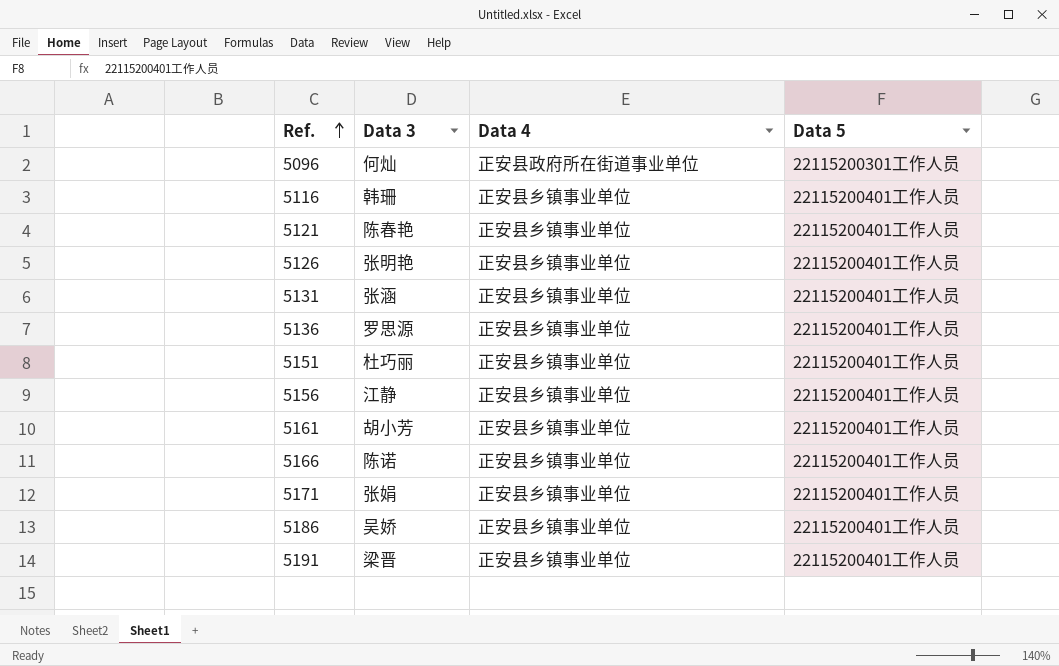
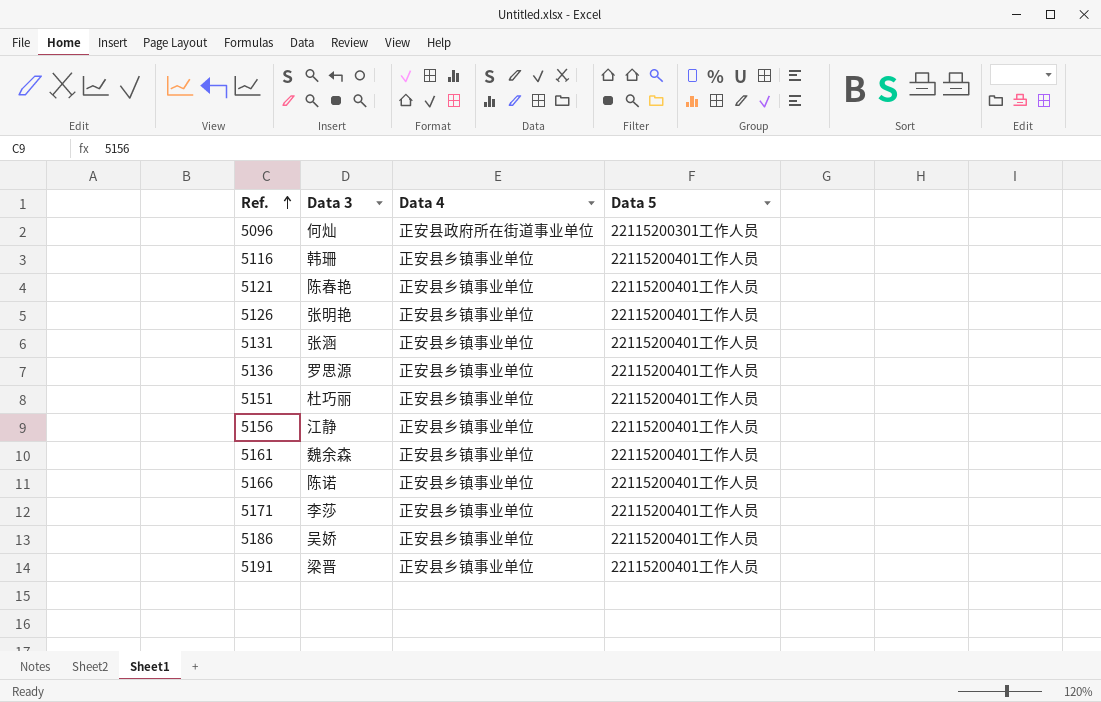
5161 | Data 3: 胡小芳 -> 魏余森
5171 | Data 3: 张娟 -> 李莎

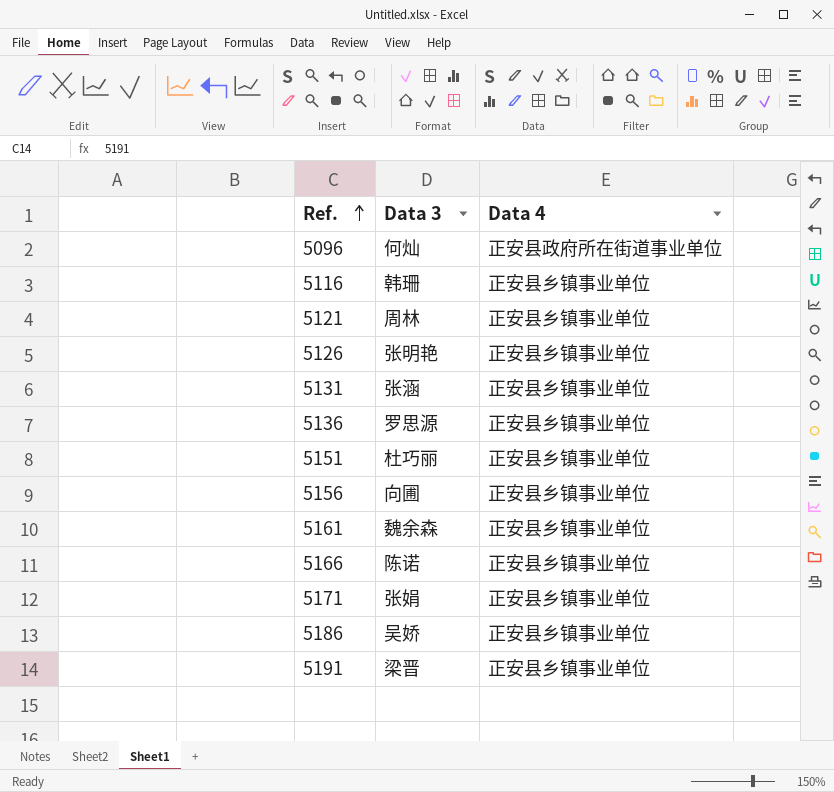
column Data 5 | position: 4 -> none
5121 | Data 3: 陈春艳 -> 周林
5156 | Data 3: 江静 -> 向圃
5171 | Data 3: 李莎 -> 张娟

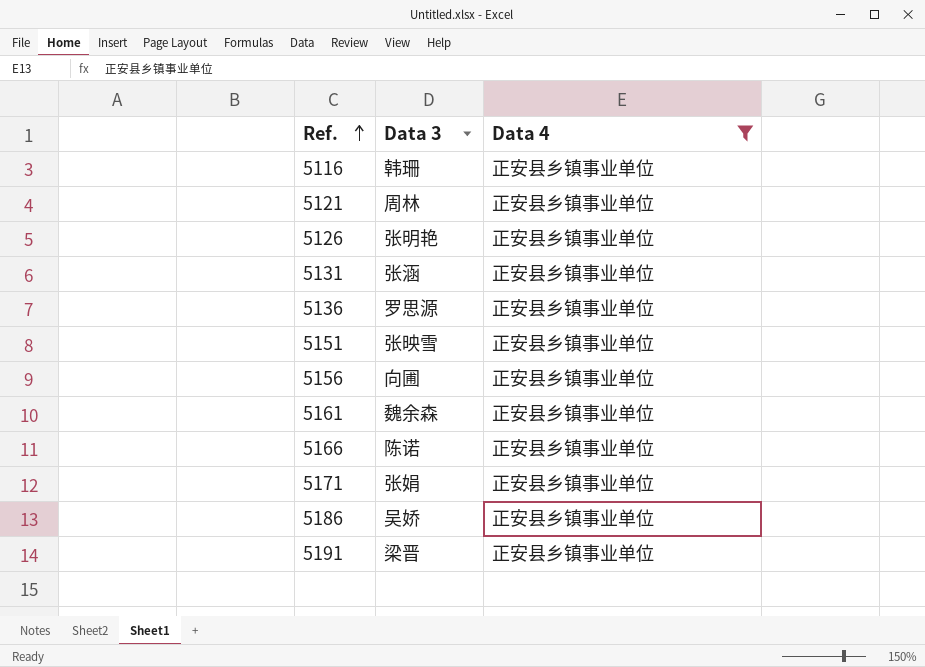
filter: none -> Data 4 = 正安县乡镇事业单位
5151 | Data 3: 杜巧丽 -> 张映雪

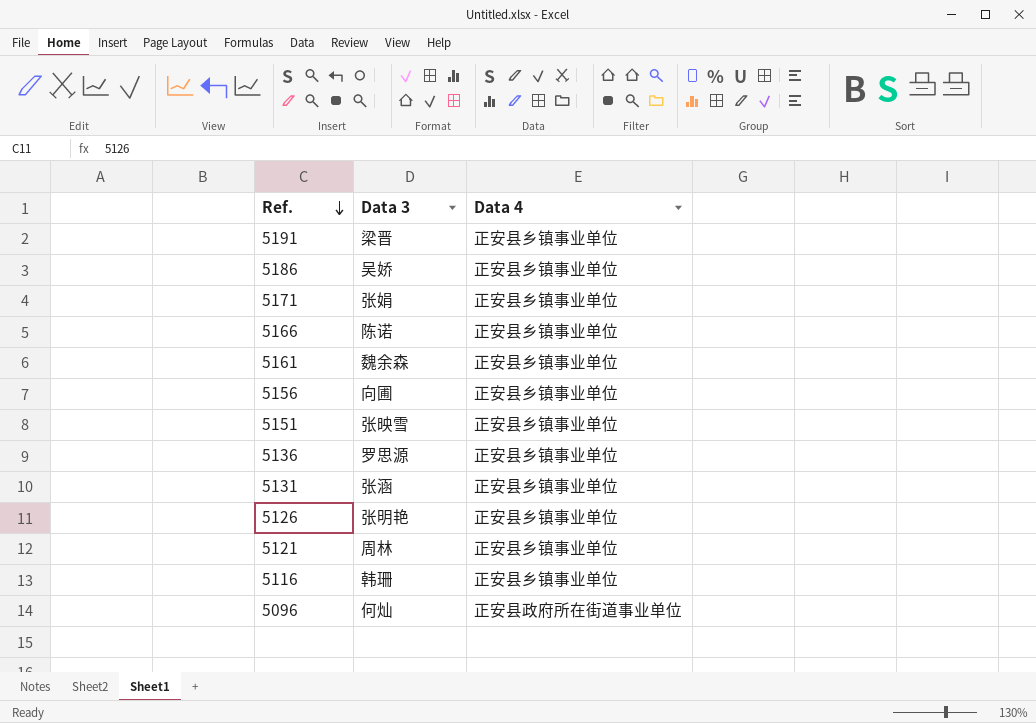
filter: Data 4 = 正安县乡镇事业单位 -> none
row order: Ref. ascending -> Ref. descending

